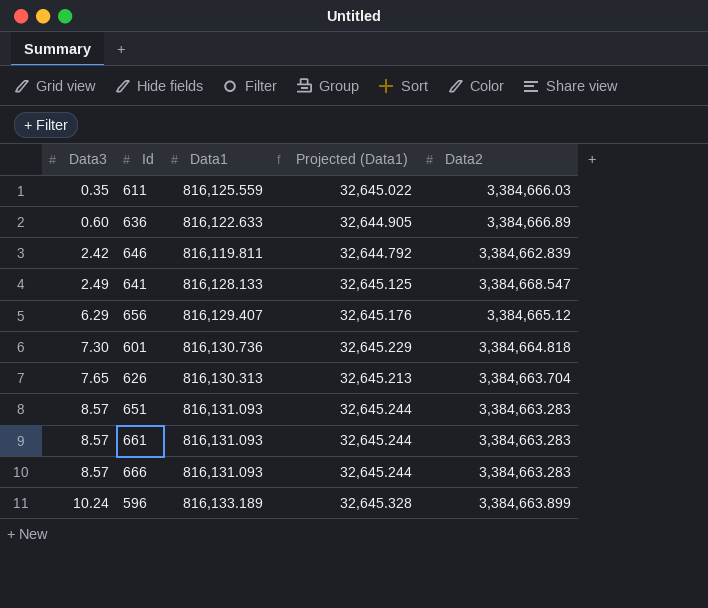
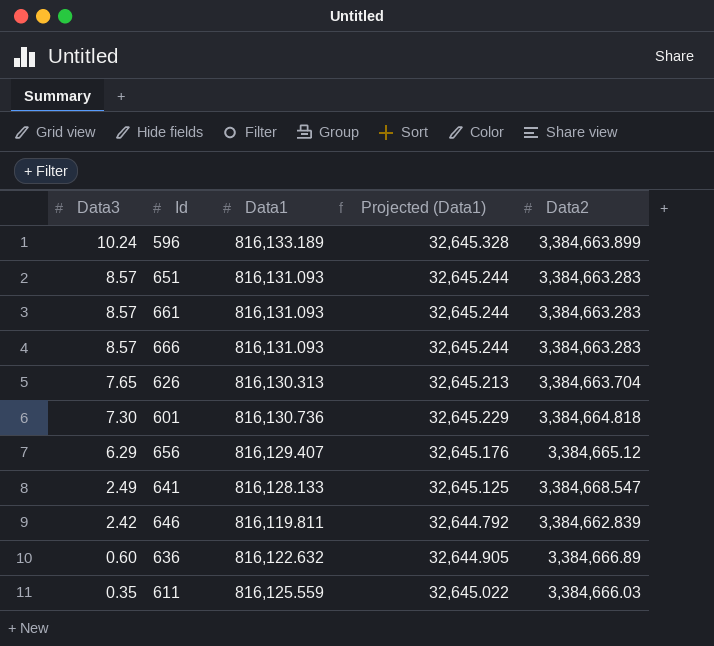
row order: Data3 ascending -> Data3 descending
636 | Data1: 816,122.633 -> 816,122.632

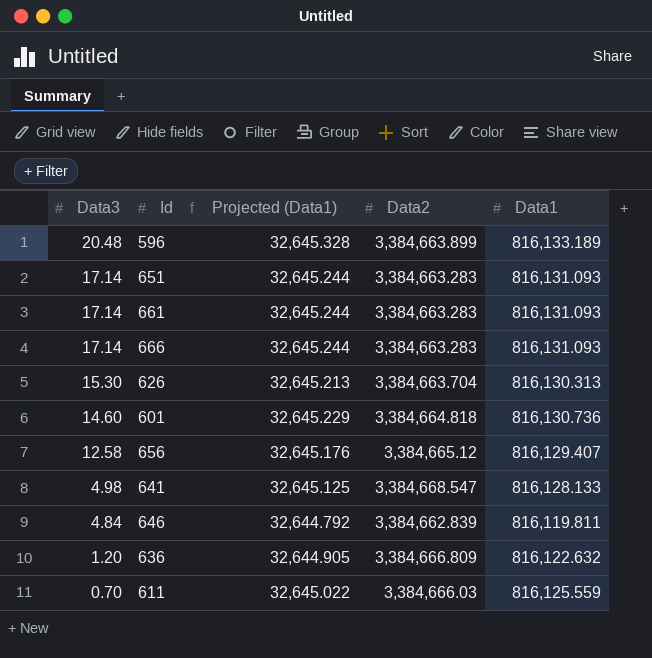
column Data1 | position: 3 -> 5
596 | Data3: 10.24 -> 20.48
651 | Data3: 8.57 -> 17.14
661 | Data3: 8.57 -> 17.14
666 | Data3: 8.57 -> 17.14
626 | Data3: 7.65 -> 15.30
601 | Data3: 7.30 -> 14.60
656 | Data3: 6.29 -> 12.58
641 | Data3: 2.49 -> 4.98
646 | Data3: 2.42 -> 4.84
636 | Data3: 0.60 -> 1.20
636 | Data2: 3,384,666.89 -> 3,384,666.809
611 | Data3: 0.35 -> 0.70

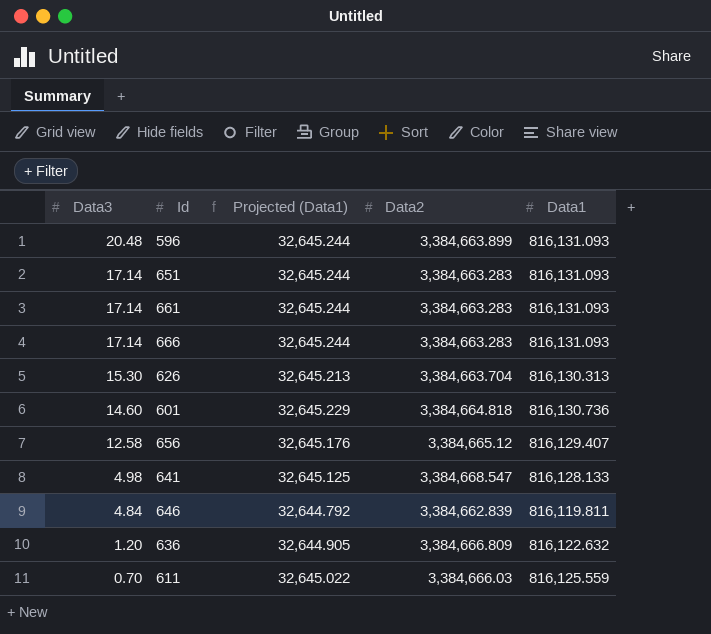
596 | Projected (Data1): 32,645.328 -> 32,645.244
596 | Data1: 816,133.189 -> 816,131.093

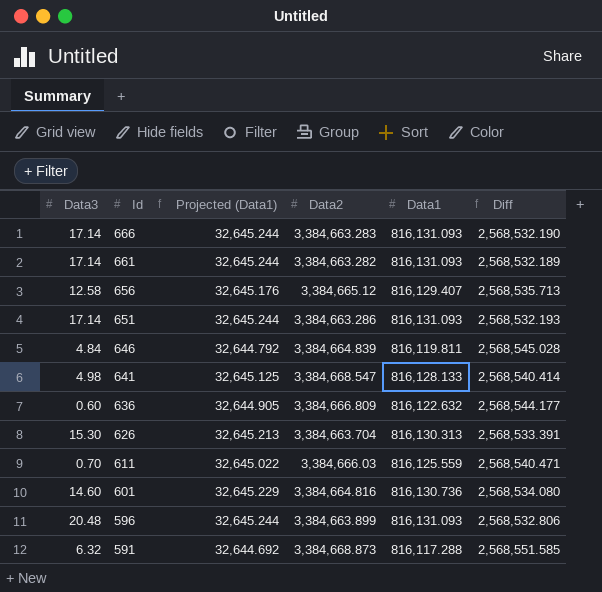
row order: Data3 descending -> Id descending
column Diff | formula: none -> [Data2] - [Data1]
661 | Data2: 3,384,663.283 -> 3,384,663.282
651 | Data2: 3,384,663.283 -> 3,384,663.286
646 | Data2: 3,384,662.839 -> 3,384,664.839
636 | Data3: 1.20 -> 0.60
601 | Data2: 3,384,664.818 -> 3,384,664.816
row 591: none -> 6.32 | 32,644.692 | 3,384,668.873 | 816,117.288 | 2,568,551.585

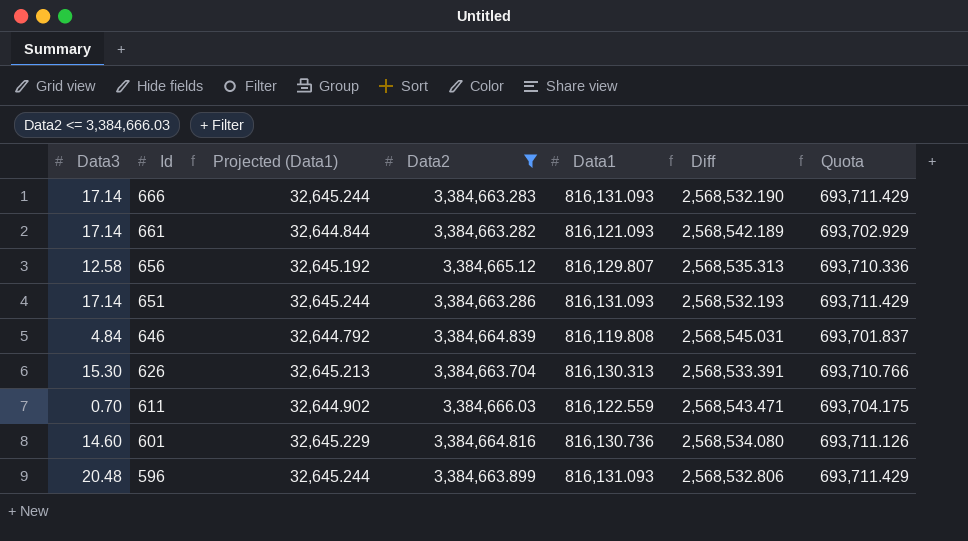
filter: none -> Data2 <= 3,384,666.03
column Quota | formula: none -> [Data1] * 0.85
661 | Projected (Data1): 32,645.244 -> 32,644.844
661 | Data1: 816,131.093 -> 816,121.093
661 | Diff: 2,568,532.189 -> 2,568,542.189
656 | Projected (Data1): 32,645.176 -> 32,645.192
656 | Data1: 816,129.407 -> 816,129.807
656 | Diff: 2,568,535.713 -> 2,568,535.313
646 | Data1: 816,119.811 -> 816,119.808
646 | Diff: 2,568,545.028 -> 2,568,545.031
611 | Projected (Data1): 32,645.022 -> 32,644.902
611 | Data1: 816,125.559 -> 816,122.559
611 | Diff: 2,568,540.471 -> 2,568,543.471

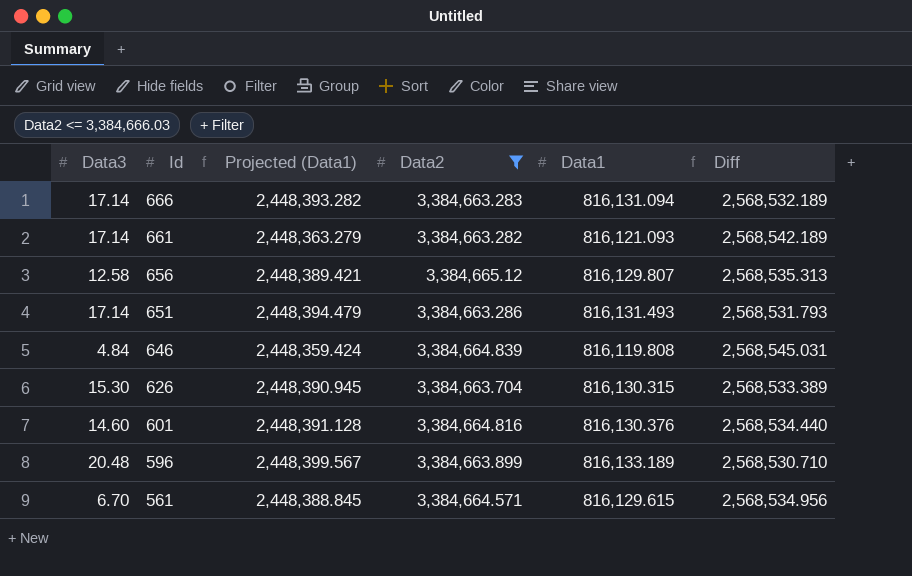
column Quota | formula: [Data1] * 0.85 -> none
column Projected (Data1) | formula: [Data1] * 0.04 -> [Data1] * 3
row 611: 0.70 | 32,644.902 | 3,384,666.03 | 816,122.559 | 2,568,543.471 | 693,704.175 -> none
666 | Data1: 816,131.093 -> 816,131.094
666 | Diff: 2,568,532.190 -> 2,568,532.189
651 | Data1: 816,131.093 -> 816,131.493
651 | Diff: 2,568,532.193 -> 2,568,531.793
626 | Data1: 816,130.313 -> 816,130.315
626 | Diff: 2,568,533.391 -> 2,568,533.389
601 | Data1: 816,130.736 -> 816,130.376
601 | Diff: 2,568,534.080 -> 2,568,534.440
596 | Data1: 816,131.093 -> 816,133.189
596 | Diff: 2,568,532.806 -> 2,568,530.710
row 561: none -> 6.70 | 2,448,388.845 | 3,384,664.571 | 816,129.615 | 2,568,534.956

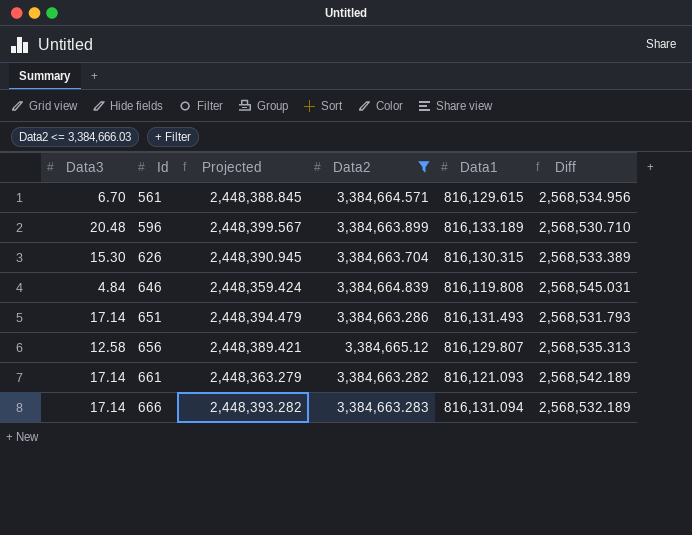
row order: Id descending -> Id ascending
column name: Projected (Data1) -> Projected
row 601: 14.60 | 2,448,391.128 | 3,384,664.816 | 816,130.376 | 2,568,534.440 -> none

